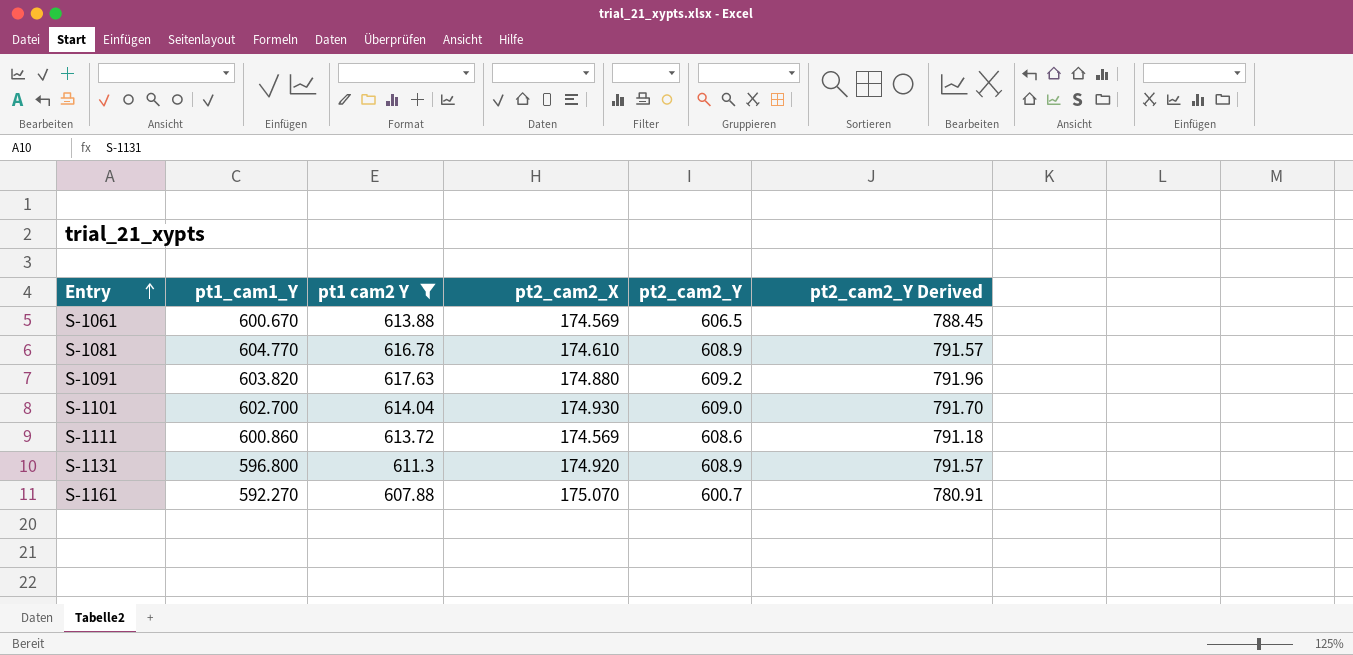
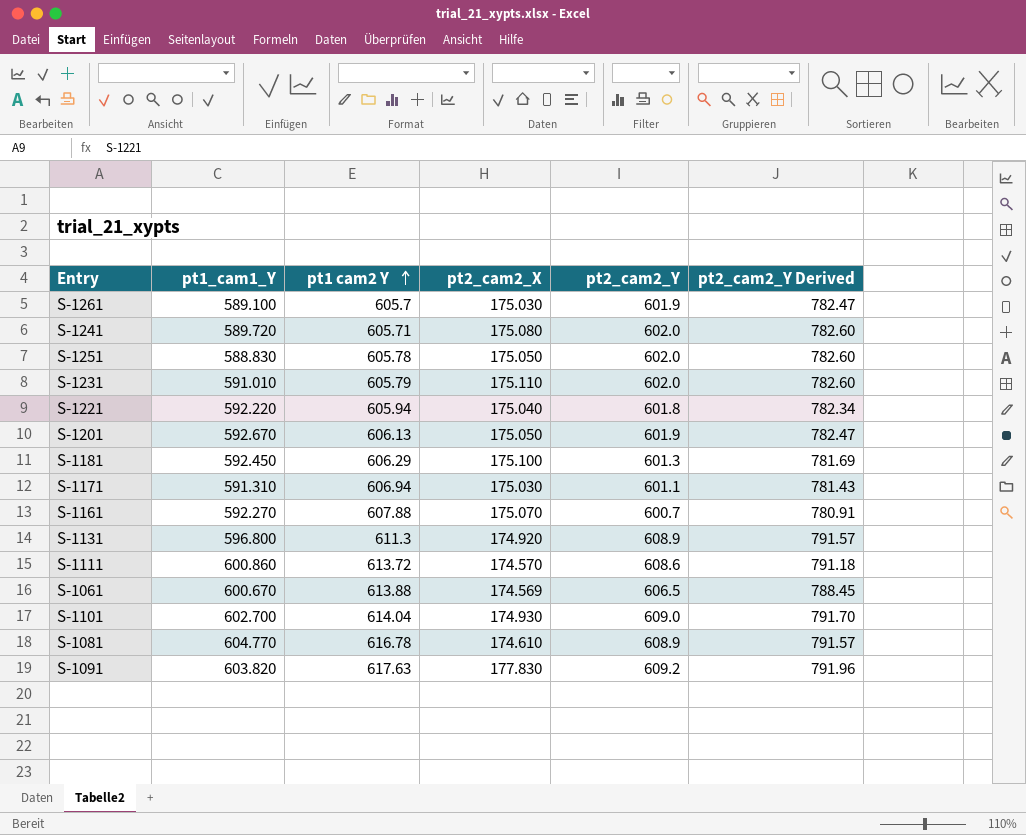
filter: pt1 cam2 Y >= 607.88 -> none
row order: Entry ascending -> pt1 cam2 Y ascending
S-1111 | pt2_cam2_X: 174.569 -> 174.570
S-1091 | pt2_cam2_X: 174.880 -> 177.830

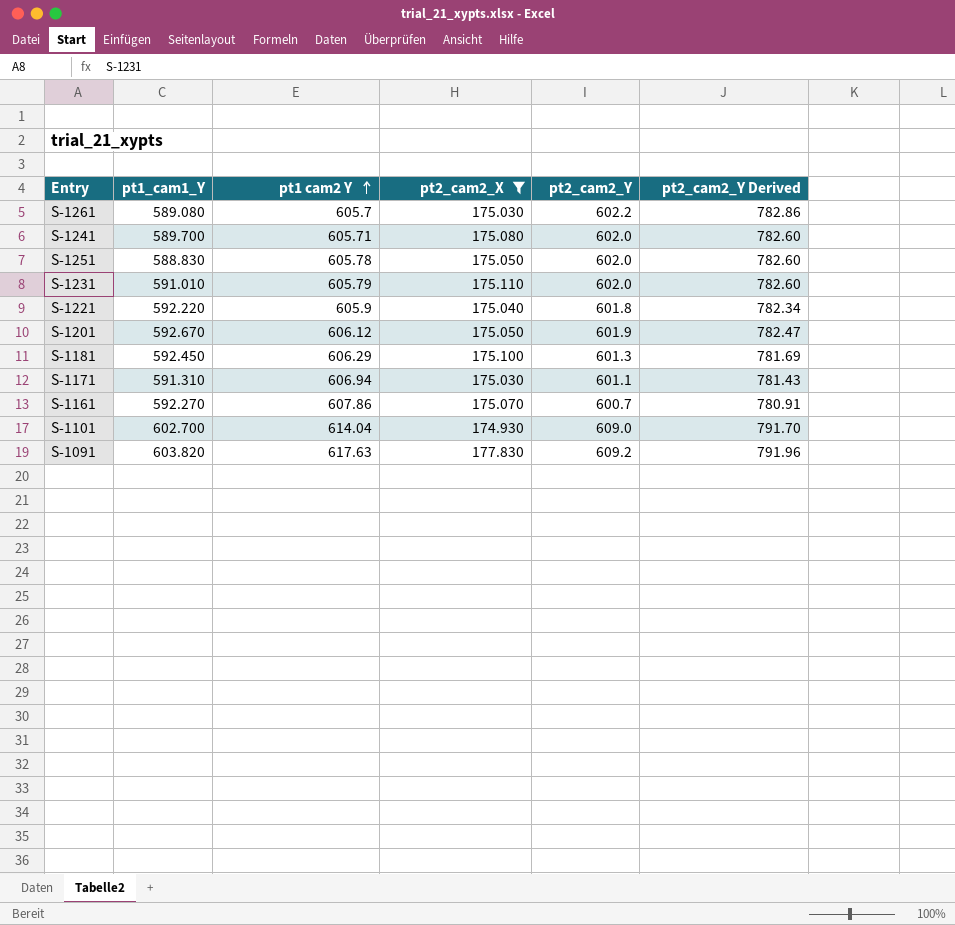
filter: none -> pt2_cam2_X >= 174.930
S-1261 | pt1_cam1_Y: 589.100 -> 589.080
S-1261 | pt2_cam2_Y: 601.9 -> 602.2
S-1261 | pt2_cam2_Y Derived: 782.47 -> 782.86
S-1241 | pt1_cam1_Y: 589.720 -> 589.700
S-1221 | pt1 cam2 Y: 605.94 -> 605.9
S-1201 | pt1 cam2 Y: 606.13 -> 606.12
S-1161 | pt1 cam2 Y: 607.88 -> 607.86

